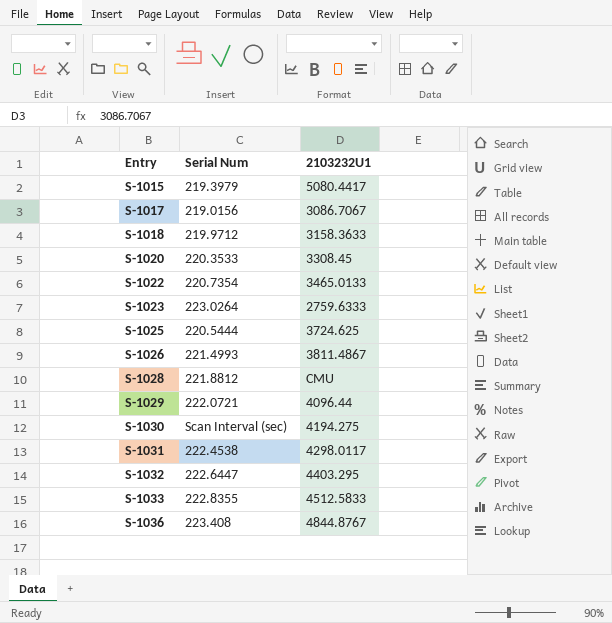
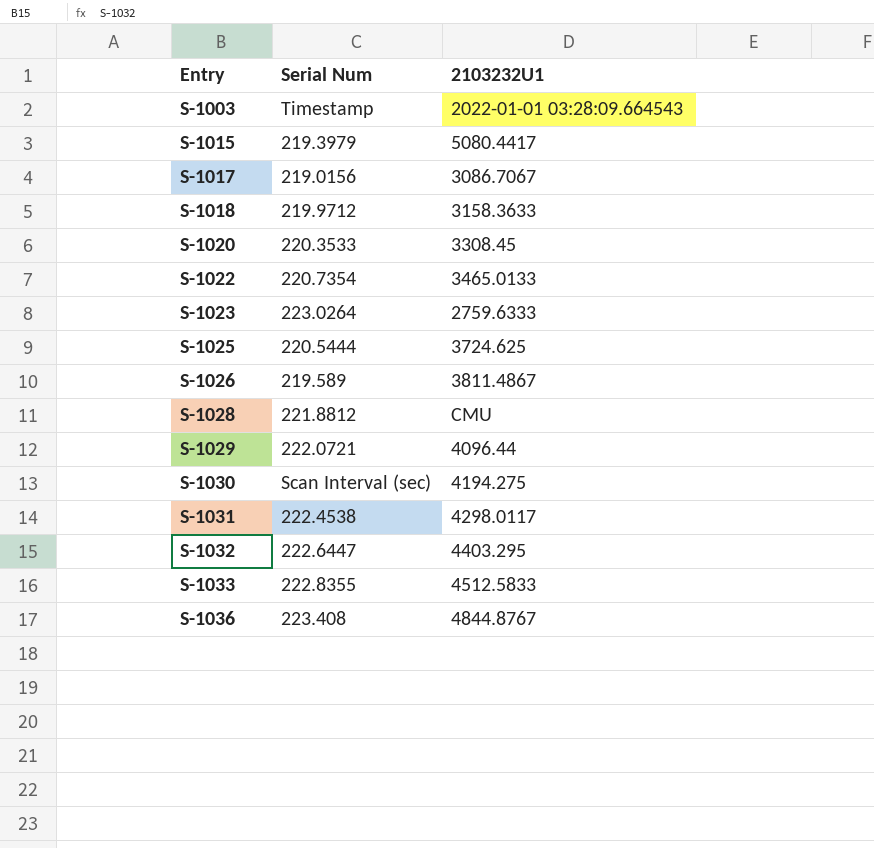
row S-1003: none -> Timestamp | 2022-01-01 03:28:09.664543
S-1026 | Serial Num: 221.4993 -> 219.589

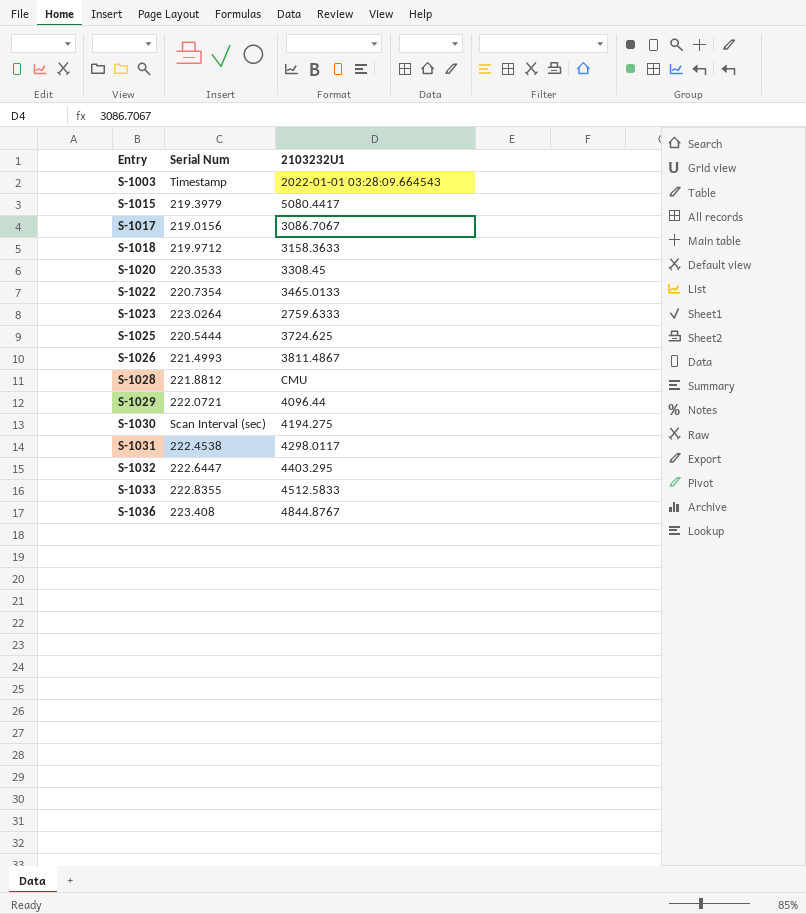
S-1026 | Serial Num: 219.589 -> 221.4993

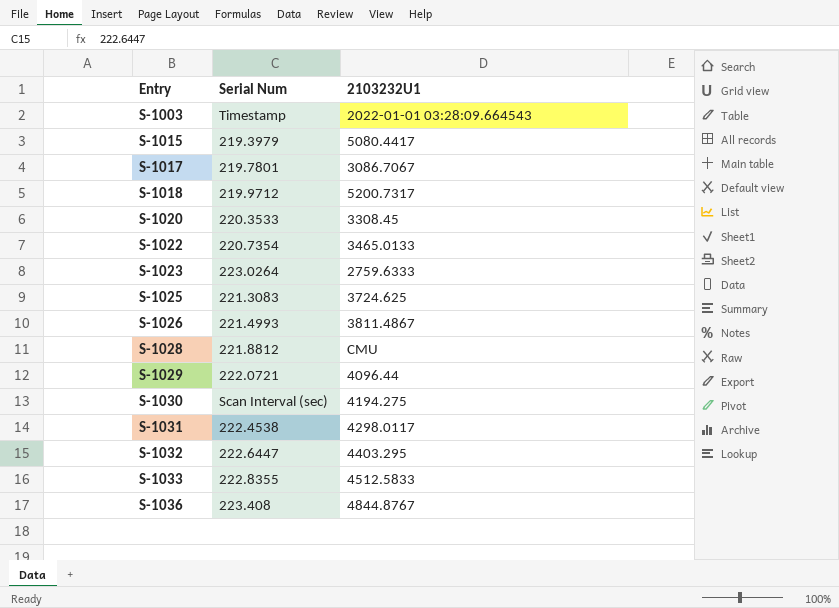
S-1017 | Serial Num: 219.0156 -> 219.7801
S-1018 | 2103232U1: 3158.3633 -> 5200.7317
S-1025 | Serial Num: 220.5444 -> 221.3083

